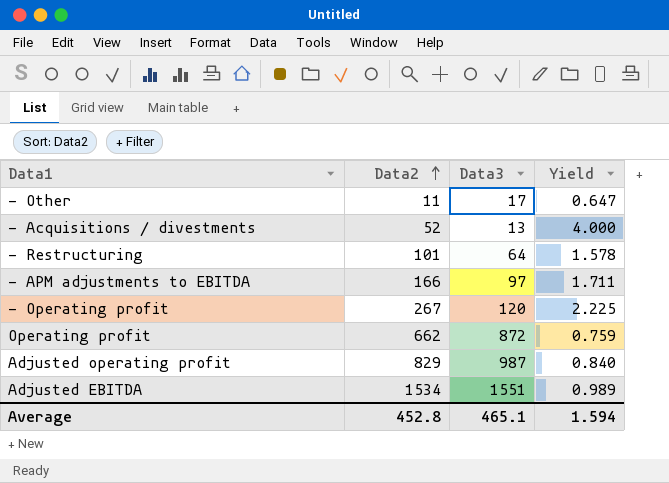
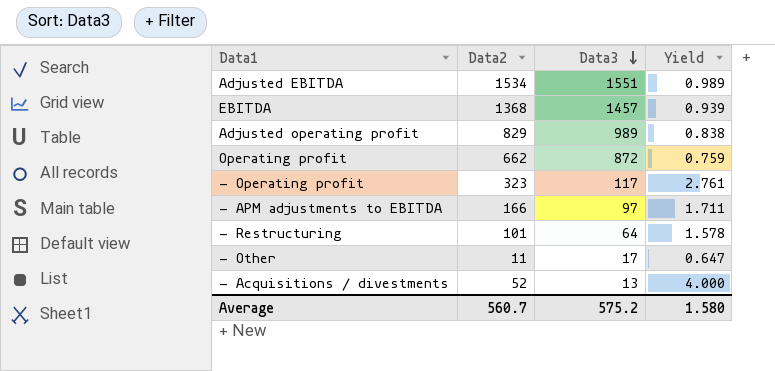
row order: Data2 ascending -> Data3 descending
row EBITDA: none -> 1368 | 1457 | 0.939
Adjusted operating profit | Data3: 987 -> 989
Adjusted operating profit | Yield: 0.840 -> 0.838
- Operating profit | Data2: 267 -> 323
- Operating profit | Data3: 120 -> 117
- Operating profit | Yield: 2.225 -> 2.761
Average | Data2: 452.8 -> 560.7
Average | Data3: 465.1 -> 575.2
Average | Yield: 1.594 -> 1.580

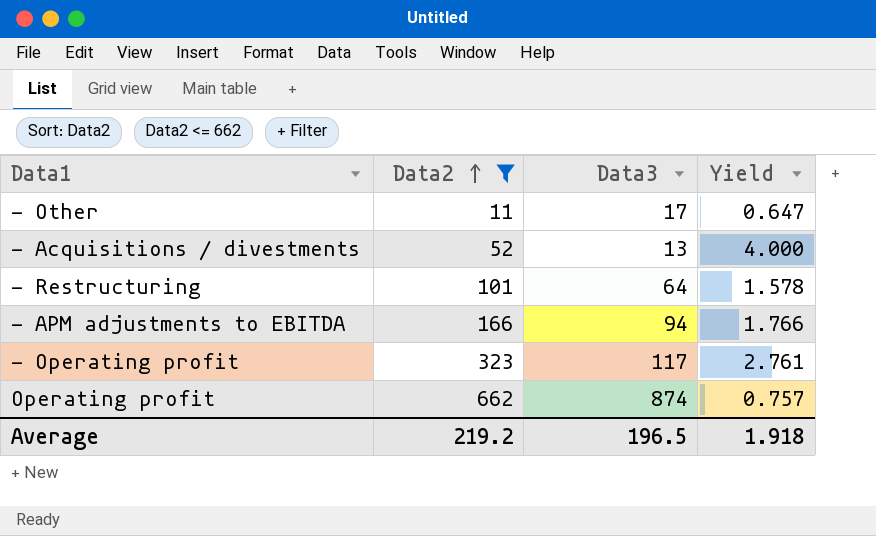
filter: none -> Data2 <= 662
row order: Data3 descending -> Data2 ascending
- APM adjustments to EBITDA | Data3: 97 -> 94
- APM adjustments to EBITDA | Yield: 1.711 -> 1.766
Operating profit | Data3: 872 -> 874
Operating profit | Yield: 0.759 -> 0.757
Average | Data2: 560.7 -> 219.2
Average | Data3: 575.2 -> 196.5
Average | Yield: 1.580 -> 1.918

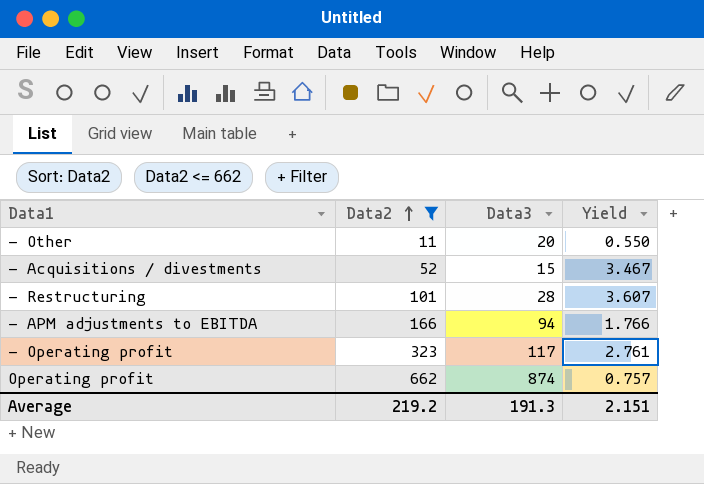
- Other | Data3: 17 -> 20
- Other | Yield: 0.647 -> 0.550
- Acquisitions / divestments | Data3: 13 -> 15
- Acquisitions / divestments | Yield: 4.000 -> 3.467
- Restructuring | Data3: 64 -> 28
- Restructuring | Yield: 1.578 -> 3.607
Average | Data3: 196.5 -> 191.3
Average | Yield: 1.918 -> 2.151

